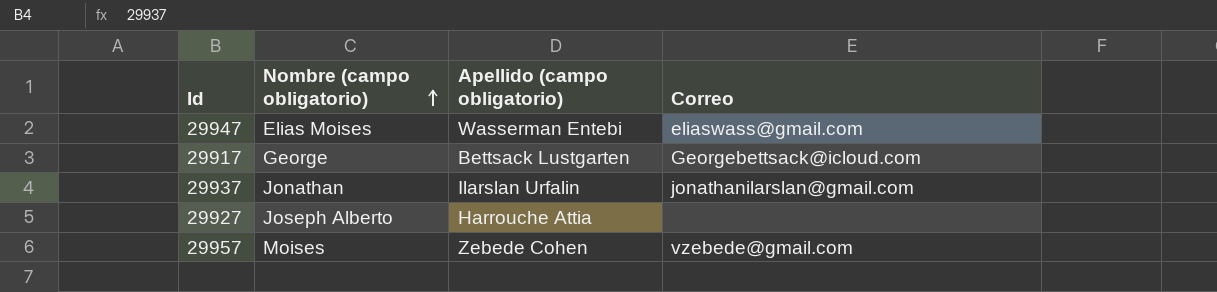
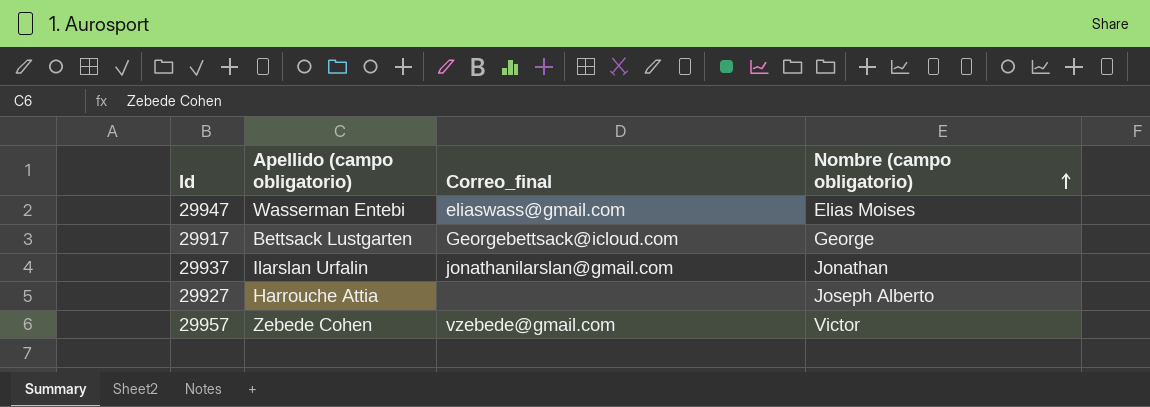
column name: Correo -> Correo_final
column Nombre (campo obligatorio) | position: 2 -> 4
29957 | Nombre (campo obligatorio): Moises -> Victor

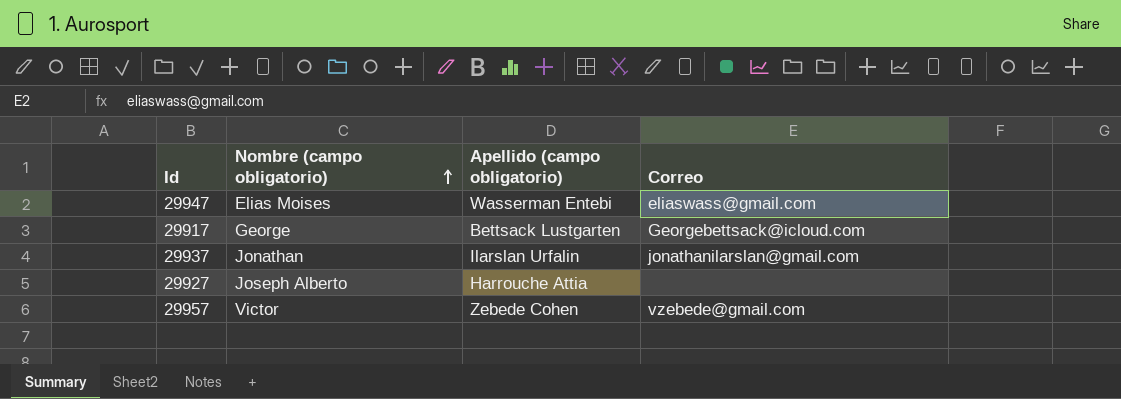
column Nombre (campo obligatorio) | position: 4 -> 2
column name: Correo_final -> Correo

